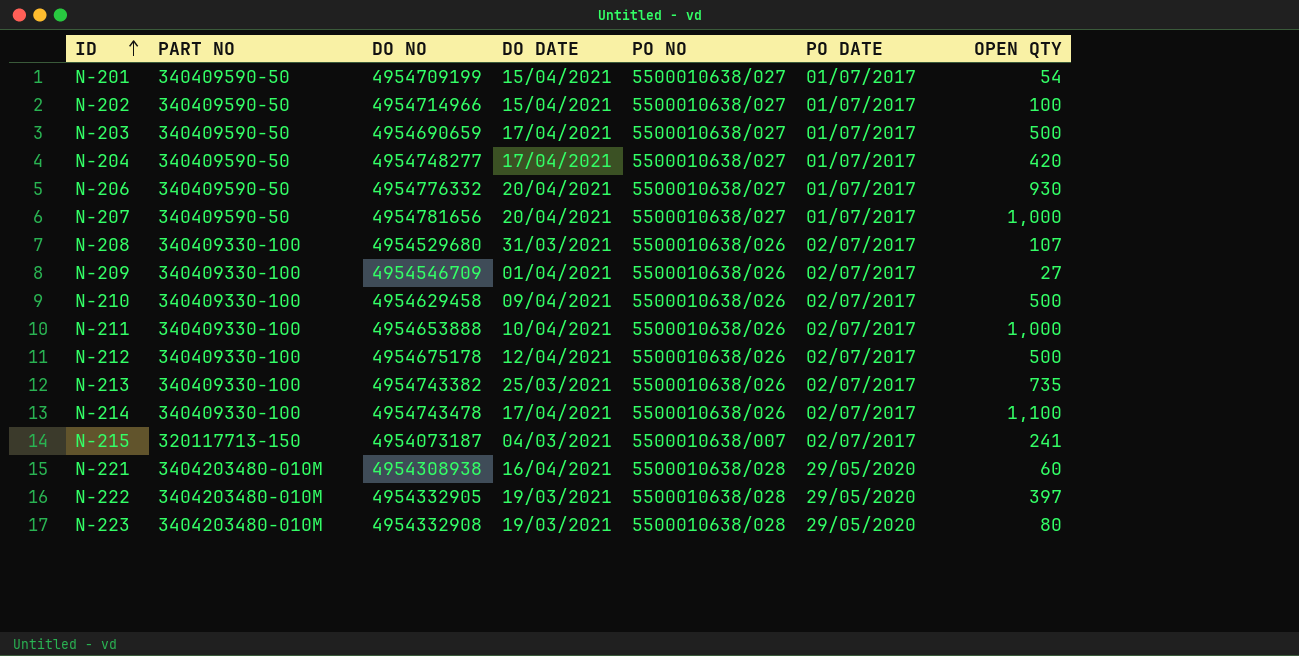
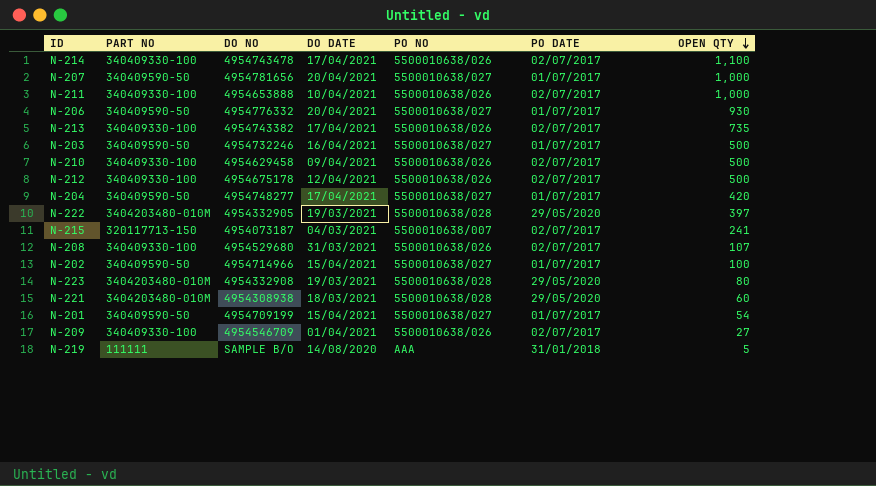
row order: ID ascending -> OPEN QTY descending
N-213 | DO DATE: 25/03/2021 -> 17/04/2021
N-203 | DO NO: 4954690659 -> 4954732246
N-203 | DO DATE: 17/04/2021 -> 16/04/2021
N-221 | DO DATE: 16/04/2021 -> 18/03/2021
row N-219: none -> 111111 | SAMPLE B/O | 14/08/2020 | AAA | 31/01/2018 | 5

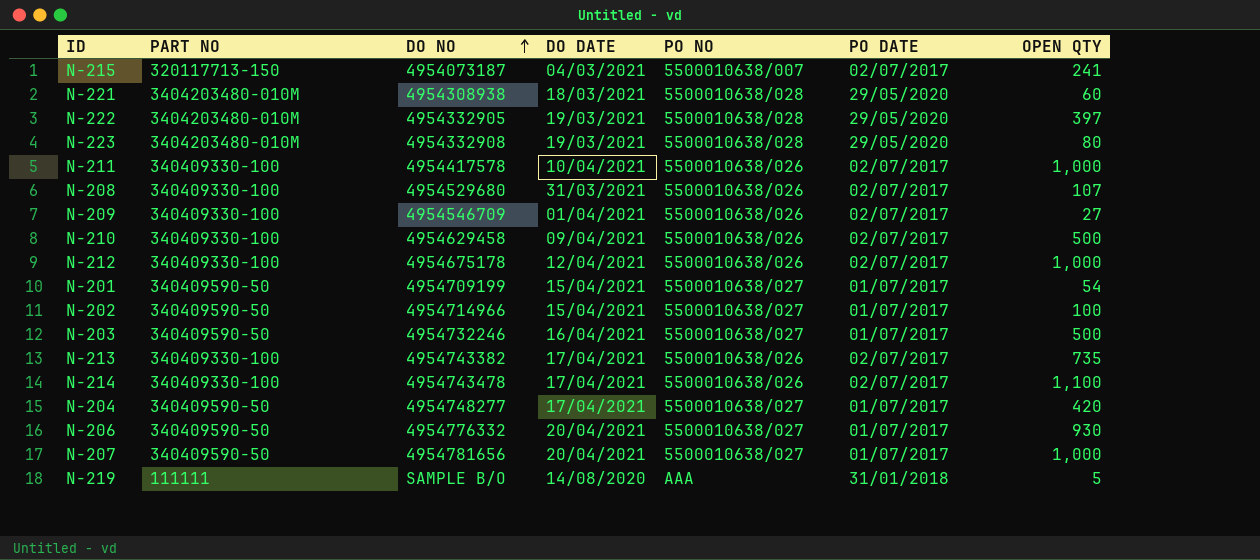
row order: OPEN QTY descending -> DO NO ascending
N-211 | DO NO: 4954653888 -> 4954417578
N-212 | OPEN QTY: 500 -> 1,000

